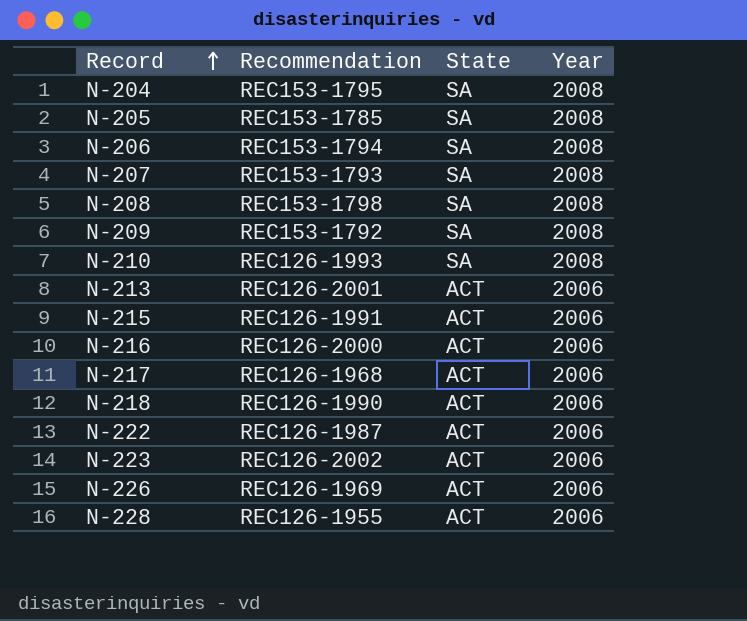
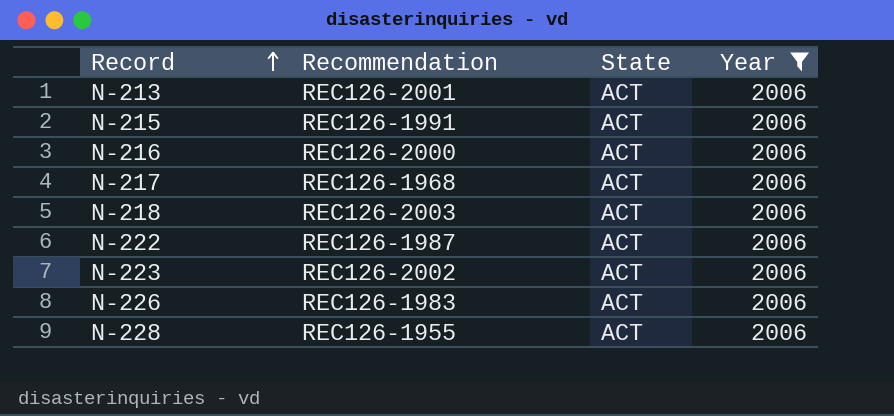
filter: none -> Year = 2006
N-218 | Recommendation: REC126-1990 -> REC126-2003
N-226 | Recommendation: REC126-1969 -> REC126-1983

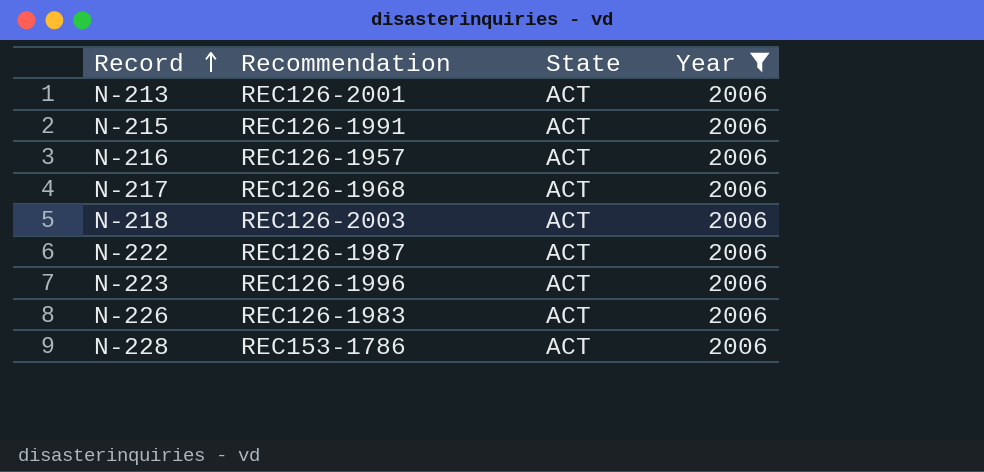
N-216 | Recommendation: REC126-2000 -> REC126-1957
N-223 | Recommendation: REC126-2002 -> REC126-1996
N-228 | Recommendation: REC126-1955 -> REC153-1786

